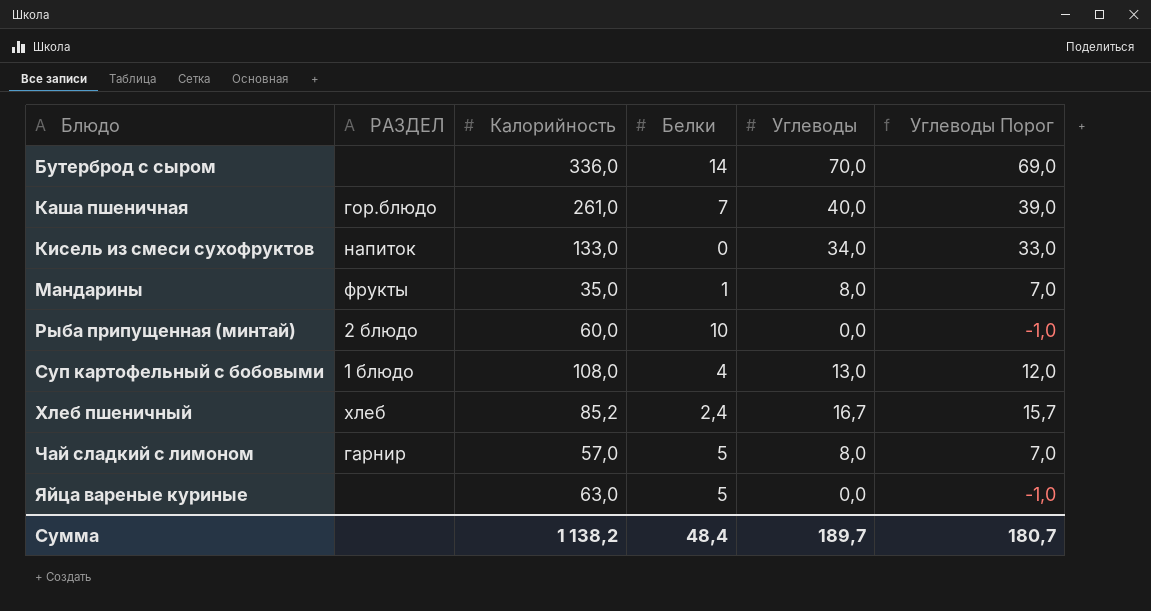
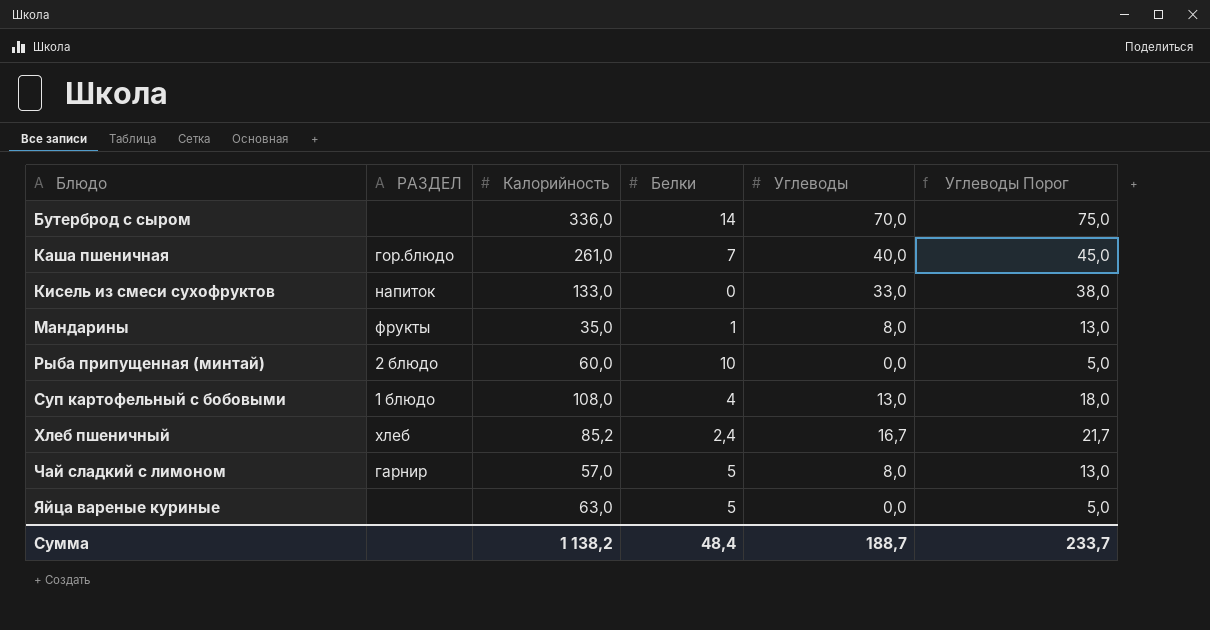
column Углеводы Порог | formula: [Углеводы] - 1 -> [Углеводы] + 5
Кисель из смеси сухофруктов | Углеводы: 34,0 -> 33,0
Сумма | Углеводы: 189,7 -> 188,7
Сумма | Углеводы Порог: 180,7 -> 233,7

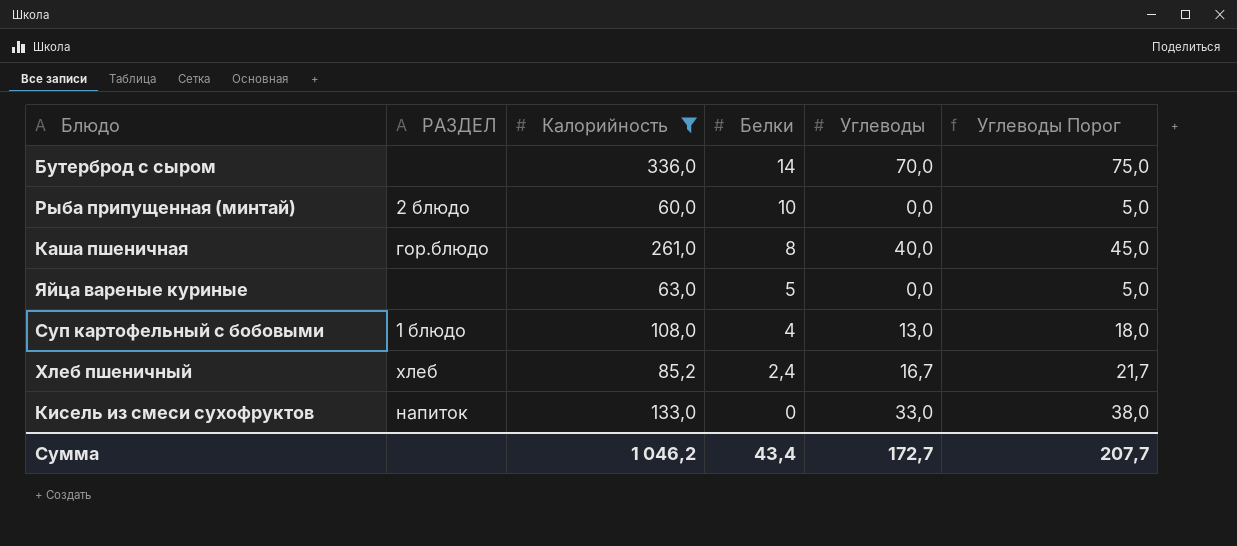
filter: none -> Калорийность >= 60,0
row order: Блюдо ascending -> Белки descending
Каша пшеничная | Белки: 7 -> 8
Сумма | Калорийность: 1 138,2 -> 1 046,2
Сумма | Белки: 48,4 -> 43,4
Сумма | Углеводы: 188,7 -> 172,7
Сумма | Углеводы Порог: 233,7 -> 207,7

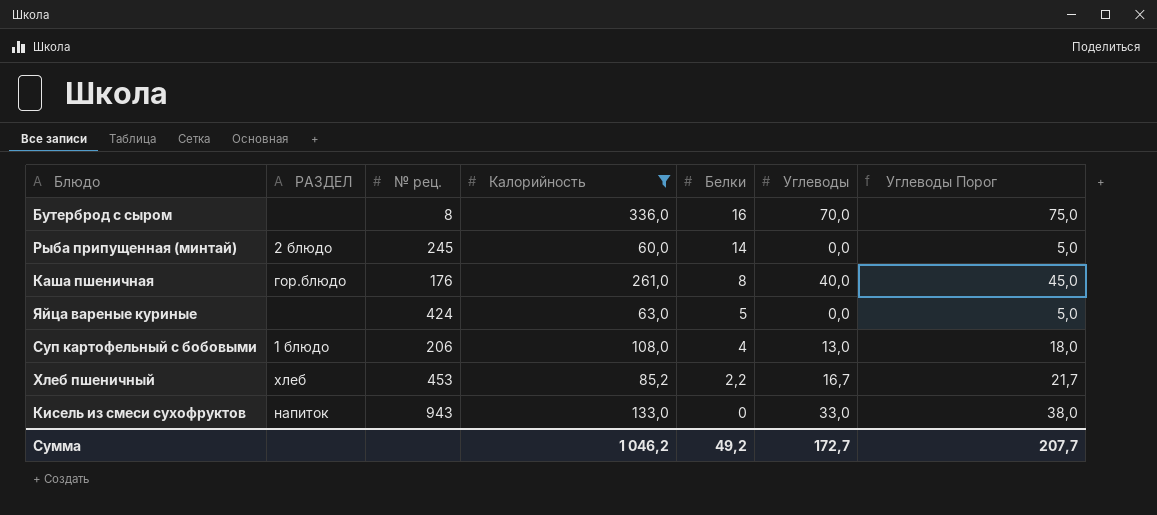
column № рец. | position: none -> 3
Бутерброд с сыром | Белки: 14 -> 16
Рыба припущенная (минтай) | Белки: 10 -> 14
Хлеб пшеничный | Белки: 2,4 -> 2,2
Сумма | Белки: 43,4 -> 49,2

